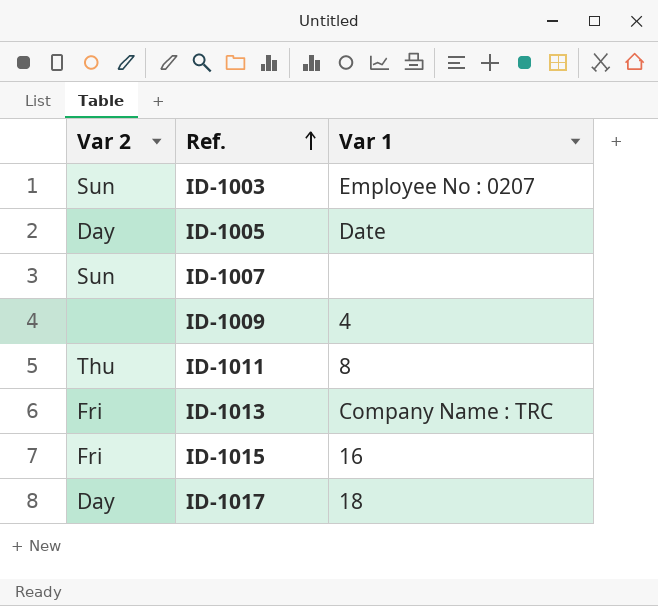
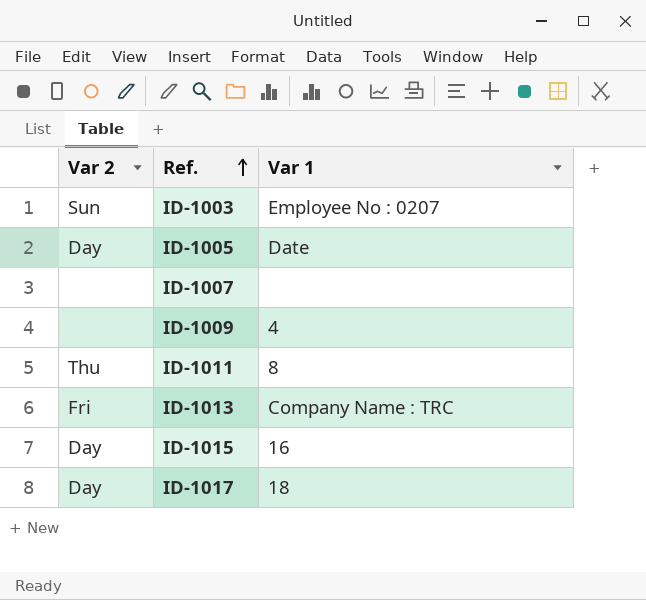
ID-1007 | Var 2: Sun -> none
ID-1015 | Var 2: Fri -> Day

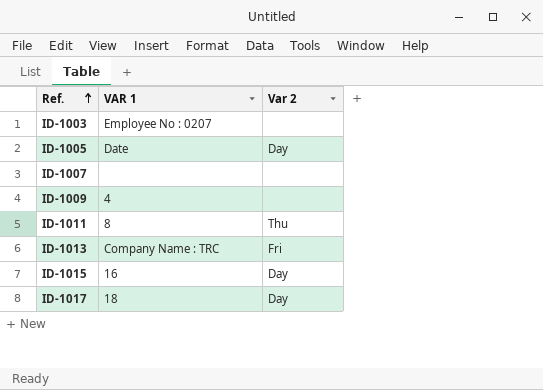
column name: Var 1 -> VAR 1
column Var 2 | position: 1 -> 3
ID-1003 | Var 2: Sun -> none

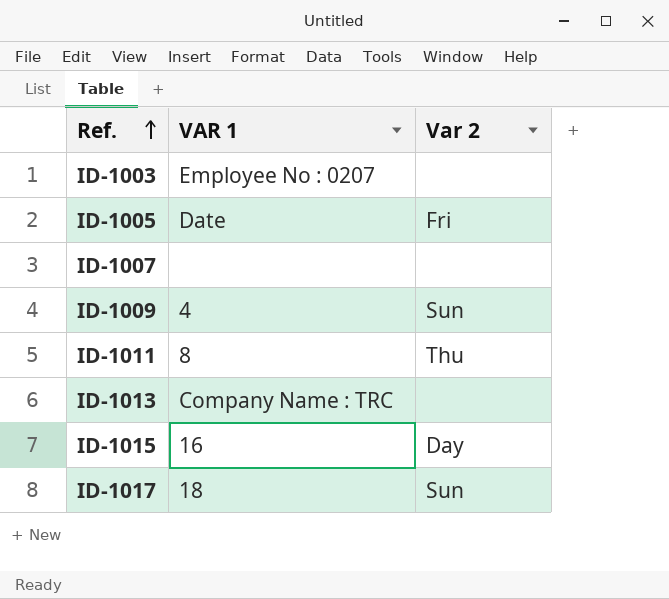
ID-1005 | Var 2: Day -> Fri
ID-1009 | Var 2: none -> Sun
ID-1013 | Var 2: Fri -> none
ID-1017 | Var 2: Day -> Sun

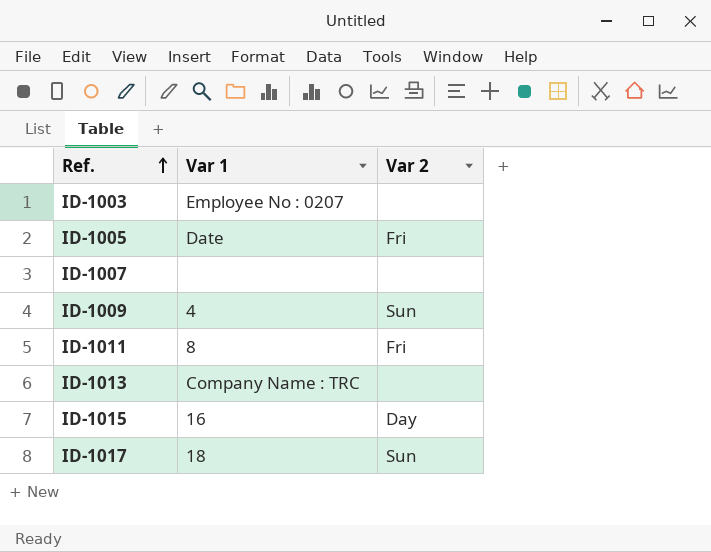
column name: VAR 1 -> Var 1
ID-1011 | Var 2: Thu -> Fri

